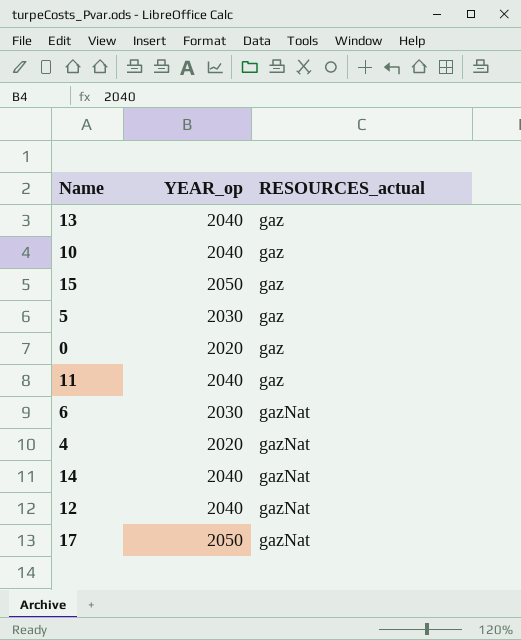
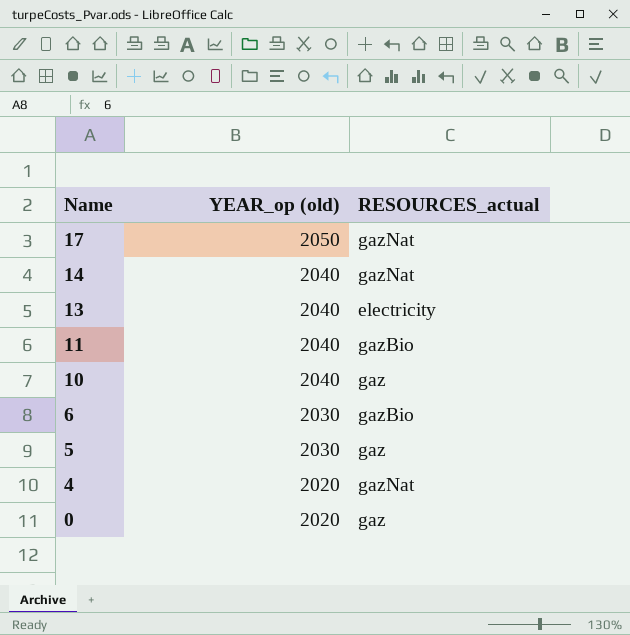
row order: RESOURCES_actual ascending -> Name descending
column name: YEAR_op -> YEAR_op (old)
row 15: 2050 | gaz -> none
row 12: 2040 | gazNat -> none
13 | RESOURCES_actual: gaz -> electricity
11 | RESOURCES_actual: gaz -> gazBio
6 | RESOURCES_actual: gazNat -> gazBio

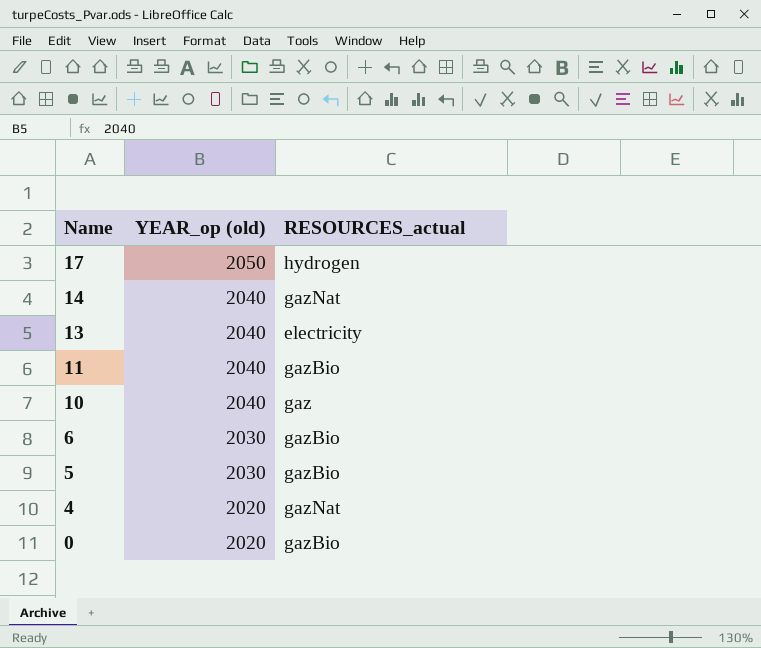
17 | RESOURCES_actual: gazNat -> hydrogen
5 | RESOURCES_actual: gaz -> gazBio
0 | RESOURCES_actual: gaz -> gazBio

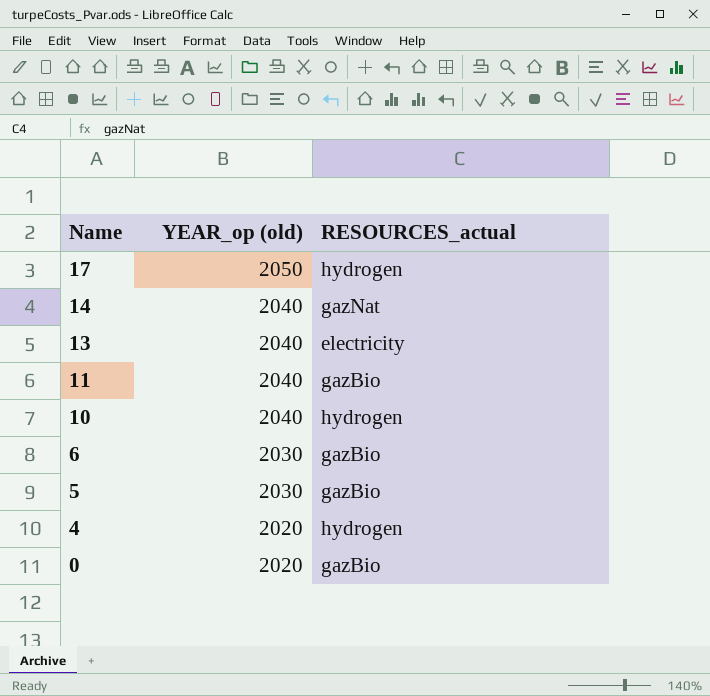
10 | RESOURCES_actual: gaz -> hydrogen
4 | RESOURCES_actual: gazNat -> hydrogen

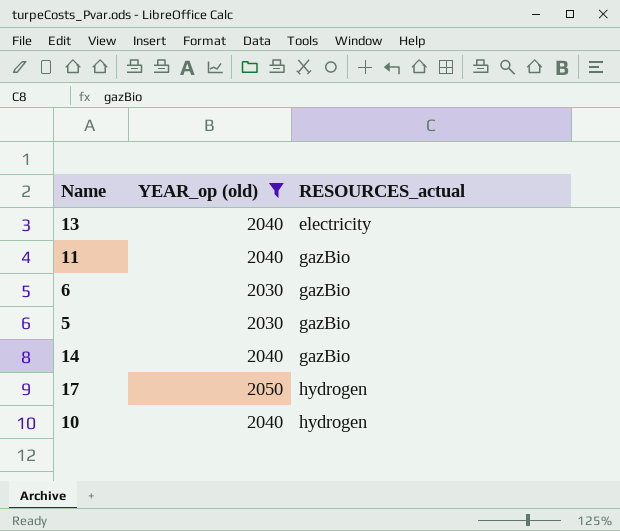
filter: none -> YEAR_op (old) != 2020
row order: Name descending -> RESOURCES_actual ascending
14 | RESOURCES_actual: gazNat -> gazBio

